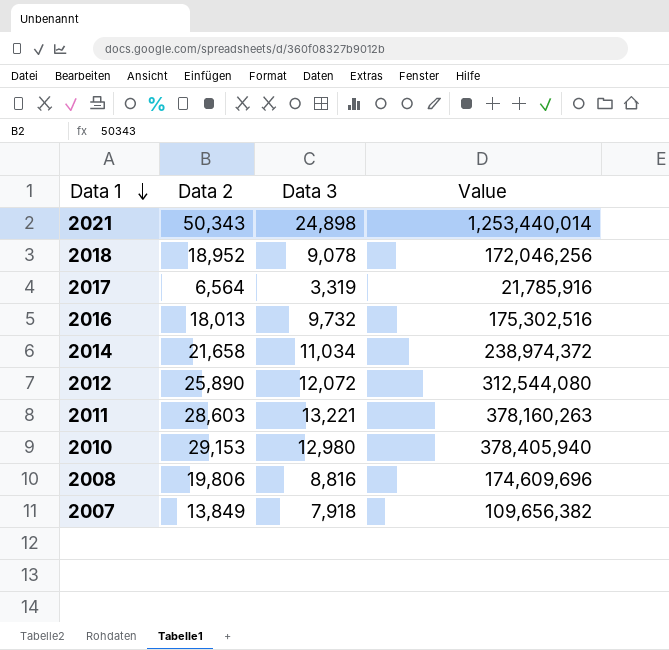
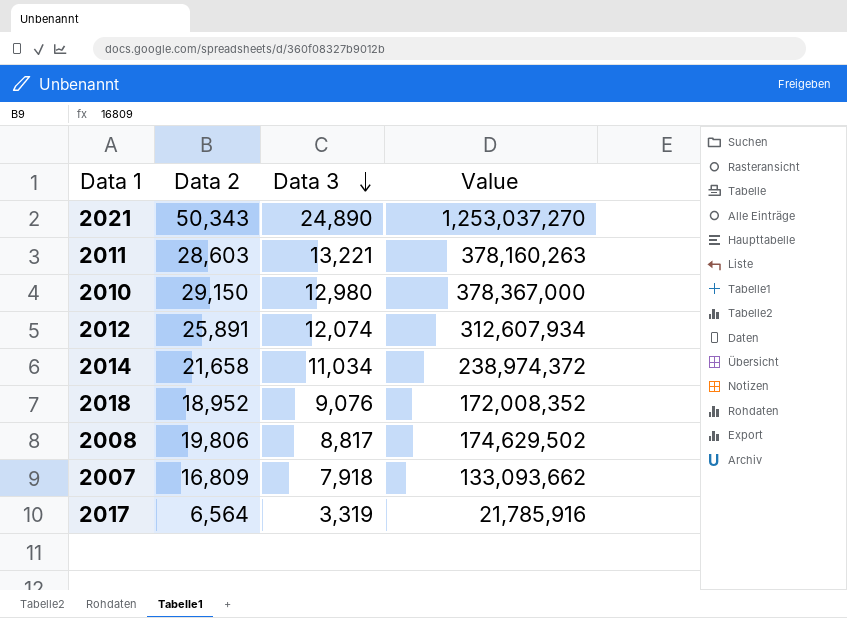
row order: Data 1 descending -> Data 3 descending
row 2016: 18,013 | 9,732 | 175,302,516 -> none
2021 | Data 3: 24,898 -> 24,890
2021 | Value: 1,253,440,014 -> 1,253,037,270
2010 | Data 2: 29,153 -> 29,150
2010 | Value: 378,405,940 -> 378,367,000
2012 | Data 2: 25,890 -> 25,891
2012 | Data 3: 12,072 -> 12,074
2012 | Value: 312,544,080 -> 312,607,934
2018 | Data 3: 9,078 -> 9,076
2018 | Value: 172,046,256 -> 172,008,352
2008 | Data 3: 8,816 -> 8,817
2008 | Value: 174,609,696 -> 174,629,502
2007 | Data 2: 13,849 -> 16,809
2007 | Value: 109,656,382 -> 133,093,662

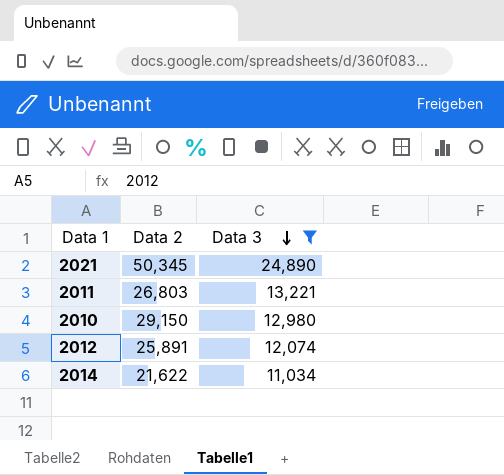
filter: none -> Data 3 >= 11,034
column Value | formula: [Data 2] * [Data 3] -> none
2021 | Data 2: 50,343 -> 50,345
2011 | Data 2: 28,603 -> 26,803
2014 | Data 2: 21,658 -> 21,622

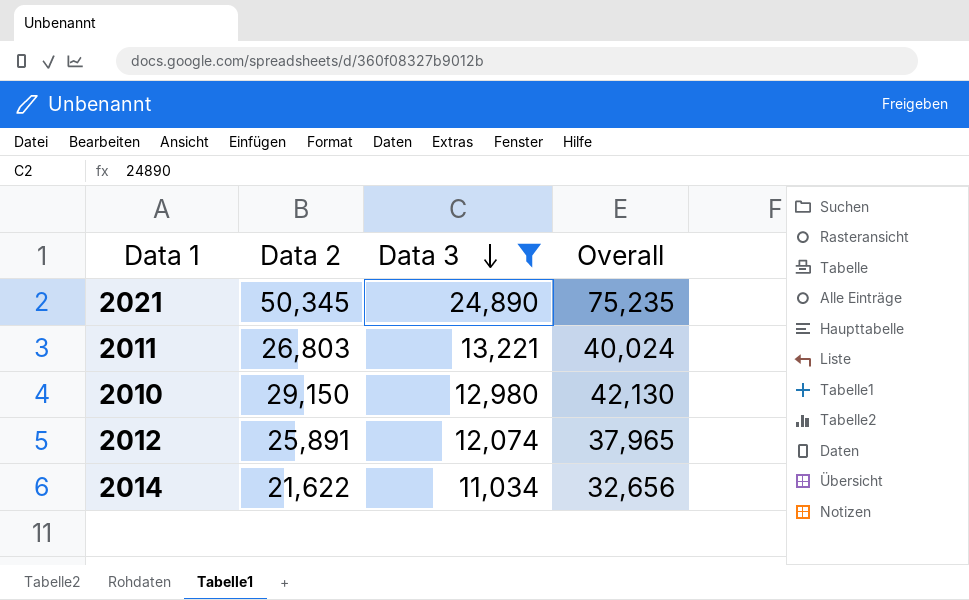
column Overall | formula: none -> [Data 2] + [Data 3]

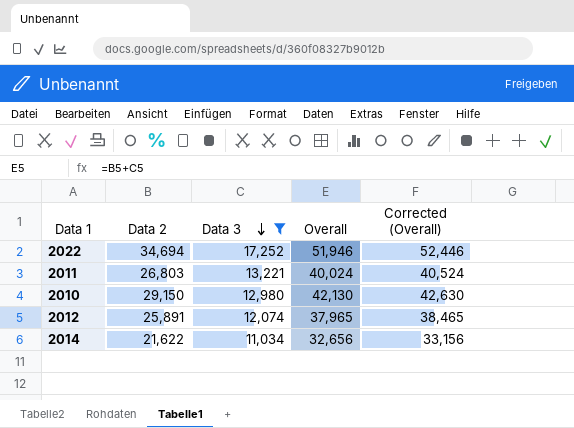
column Corrected (Overall) | formula: none -> [Overall] + 500
row 2021: 50,345 | 24,890 | 75,235 -> none
row 2022: none -> 34,694 | 17,252 | 51,946 | 52,446

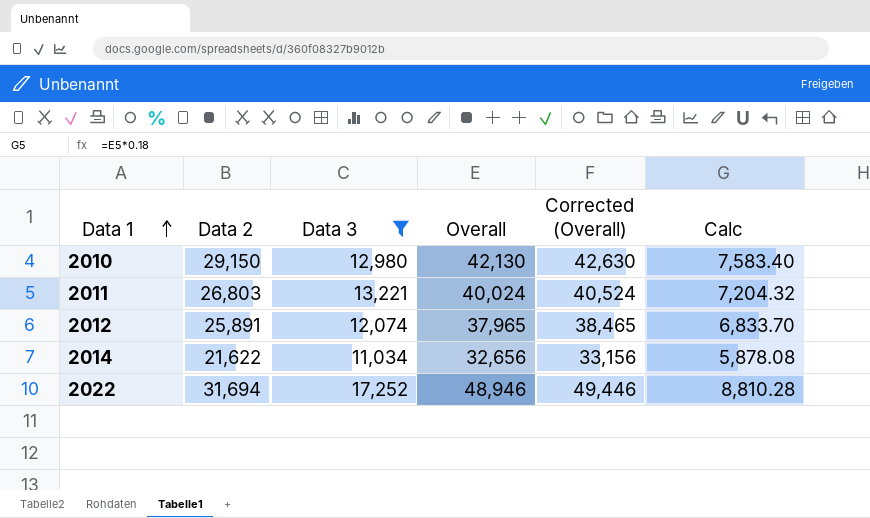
row order: Data 3 descending -> Data 1 ascending
column Calc | formula: none -> [Overall] * 0.18
2022 | Data 2: 34,694 -> 31,694
2022 | Overall: 51,946 -> 48,946
2022 | Corrected (Overall): 52,446 -> 49,446

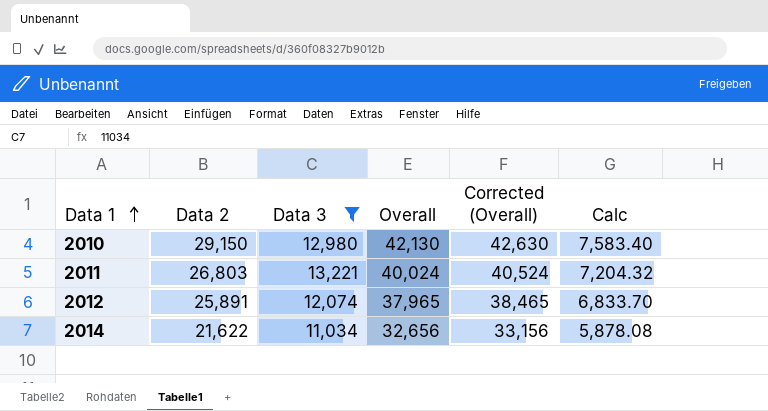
row 2022: 31,694 | 17,252 | 48,946 | 49,446 | 8,810.28 -> none

